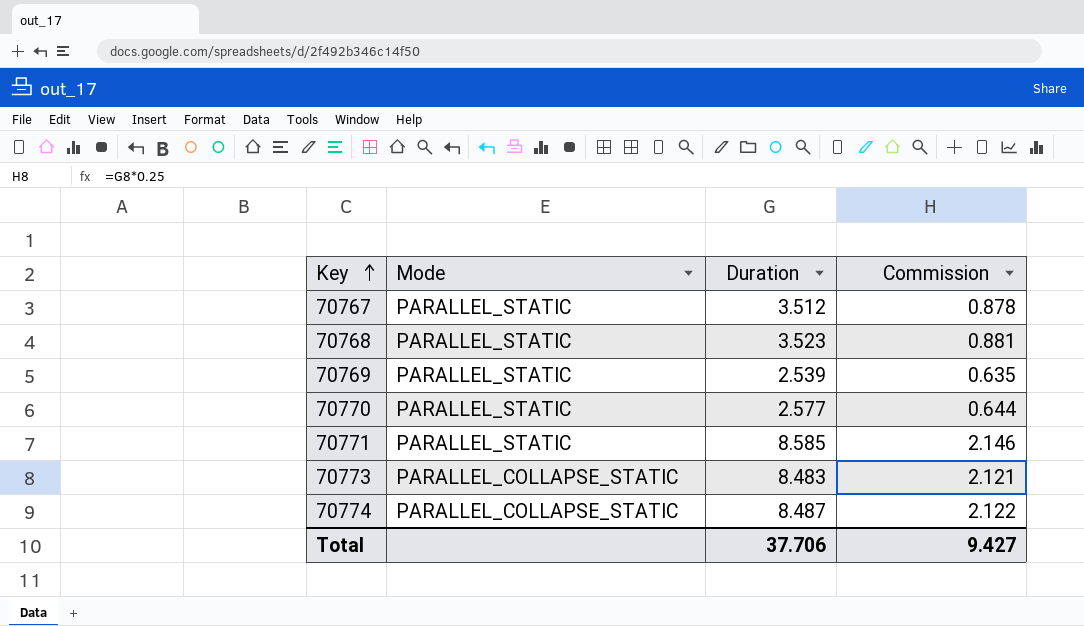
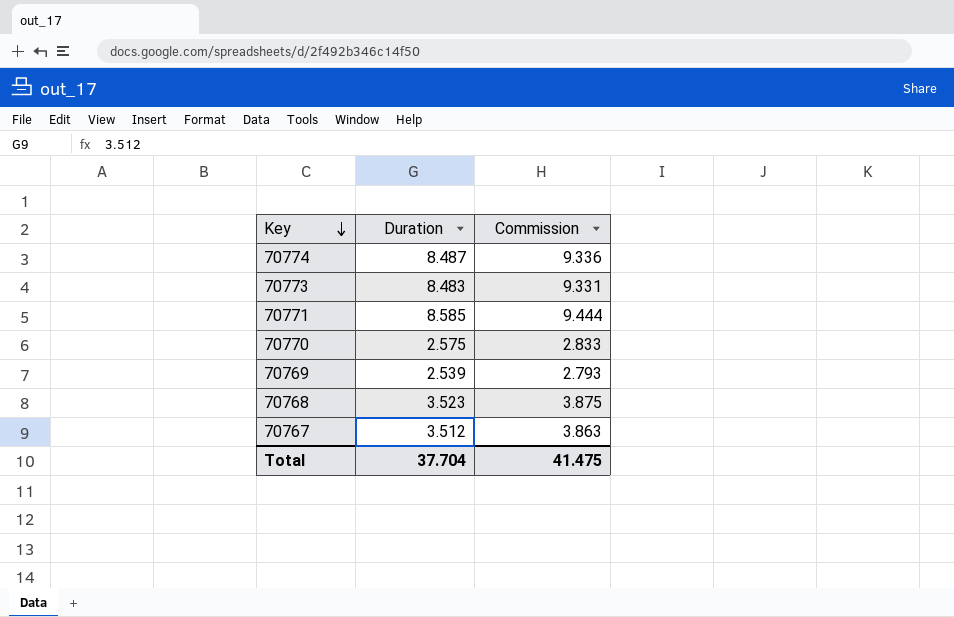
row order: Key ascending -> Key descending
column Mode | position: 2 -> none
column Commission | formula: [Duration] * 0.25 -> [Duration] * 1.1
70770 | Duration: 2.577 -> 2.575
Total | Duration: 37.706 -> 37.704
Total | Commission: 9.427 -> 41.475

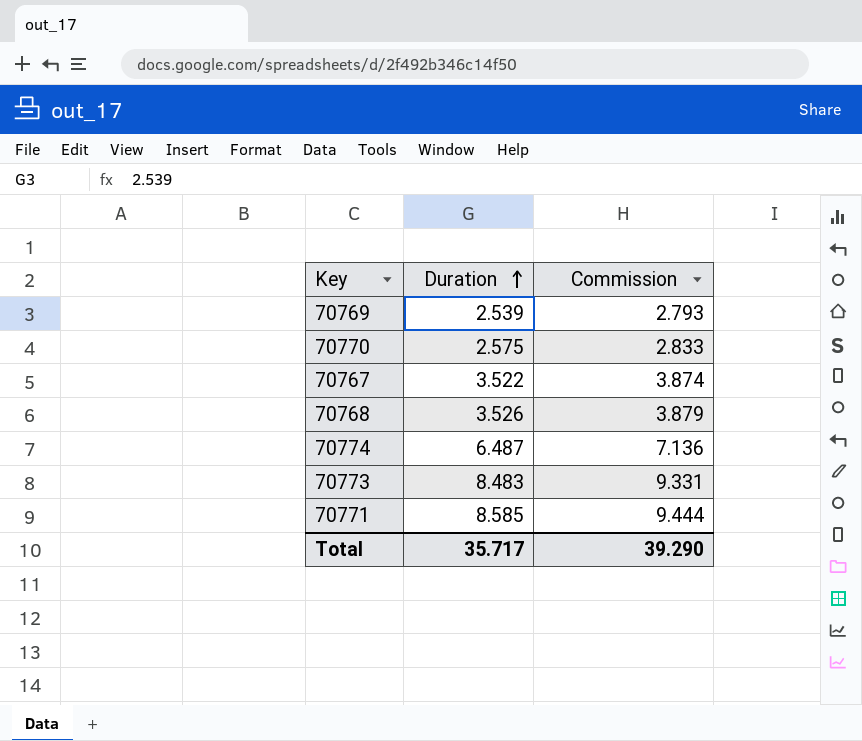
row order: Key descending -> Duration ascending
70767 | Duration: 3.512 -> 3.522
70767 | Commission: 3.863 -> 3.874
70768 | Duration: 3.523 -> 3.526
70768 | Commission: 3.875 -> 3.879
70774 | Duration: 8.487 -> 6.487
70774 | Commission: 9.336 -> 7.136
Total | Duration: 37.704 -> 35.717
Total | Commission: 41.475 -> 39.290

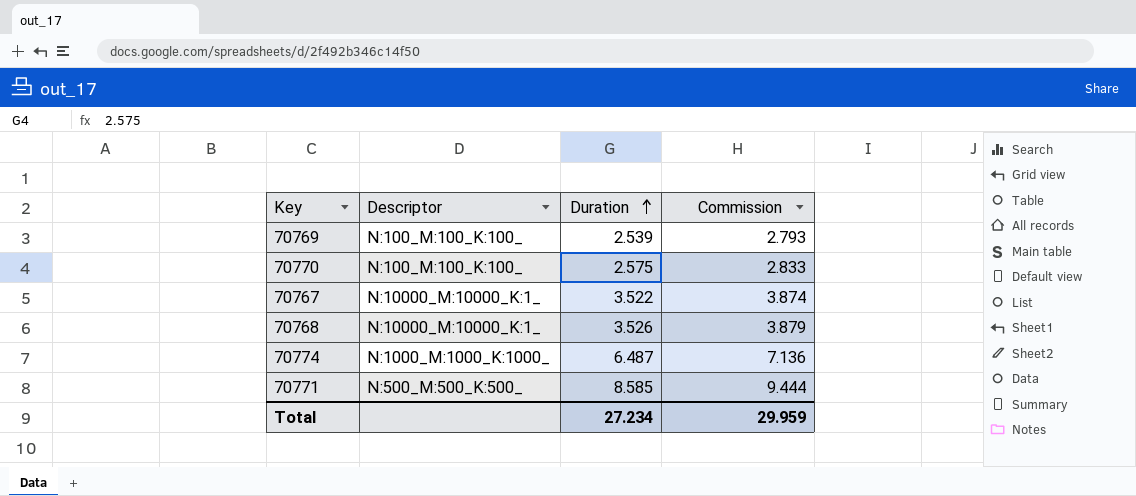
column Descriptor | position: none -> 2
row 70773: 8.483 | 9.331 -> none
Total | Duration: 35.717 -> 27.234
Total | Commission: 39.290 -> 29.959

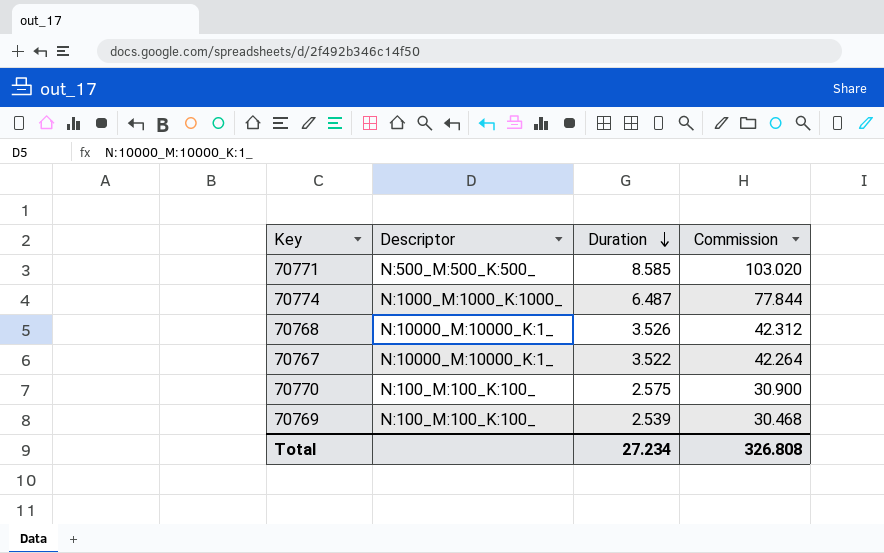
row order: Duration ascending -> Duration descending
column Commission | formula: [Duration] * 1.1 -> [Duration] * 12
Total | Commission: 29.959 -> 326.808

